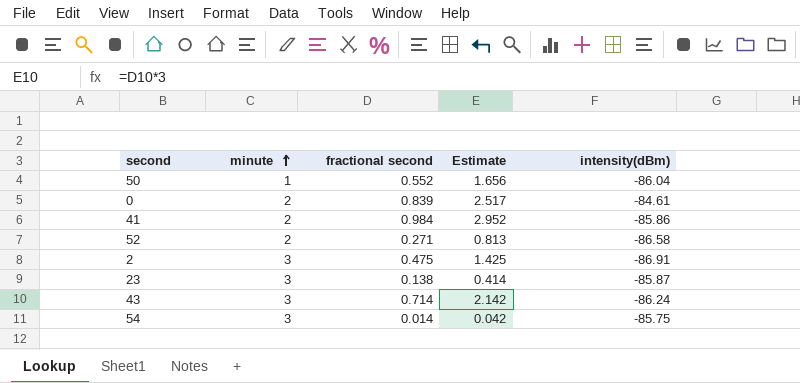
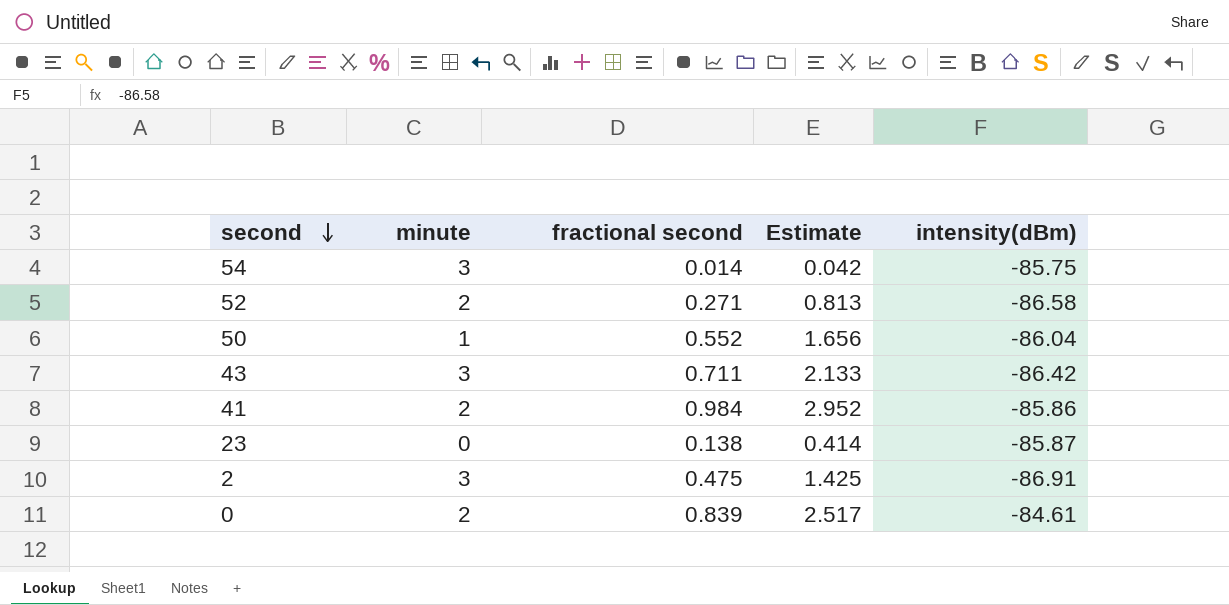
row order: minute ascending -> second descending
43 | fractional second: 0.714 -> 0.711
43 | Estimate: 2.142 -> 2.133
43 | intensity(dBm): -86.24 -> -86.42
23 | minute: 3 -> 0

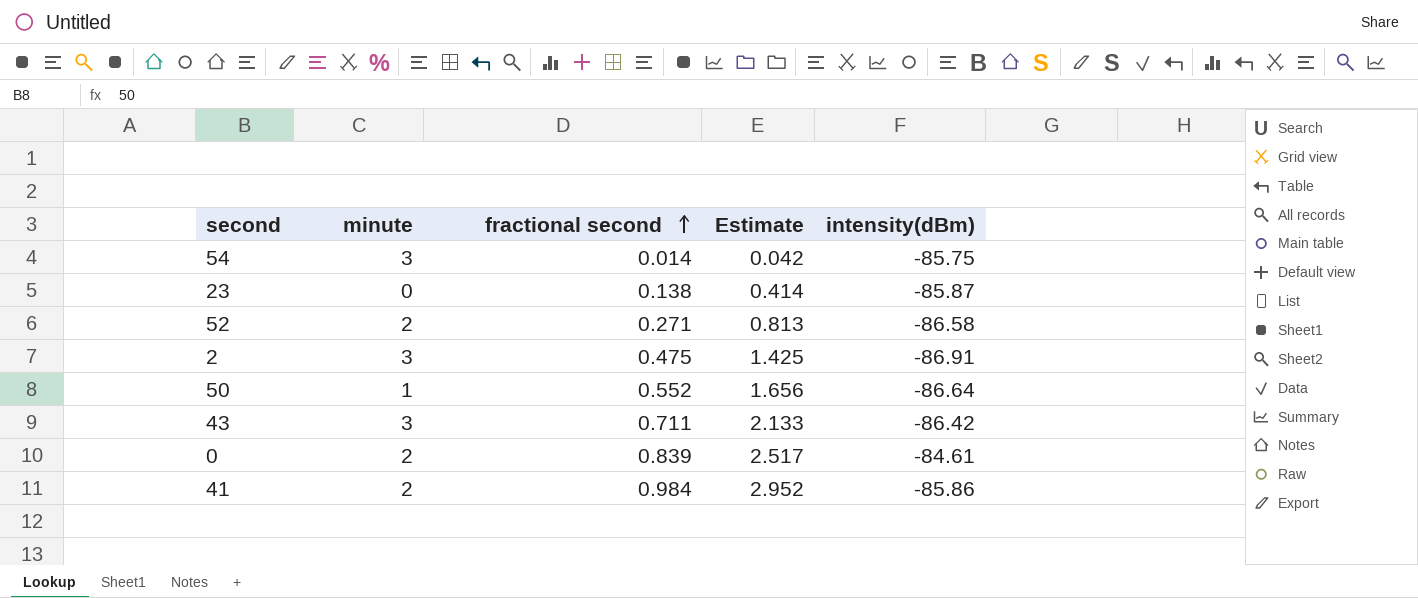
row order: second descending -> fractional second ascending
50 | intensity(dBm): -86.04 -> -86.64

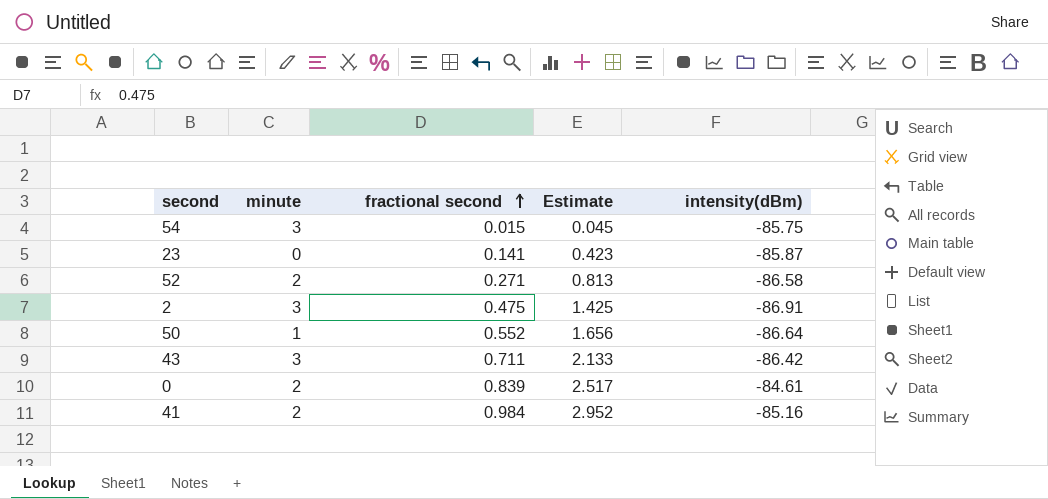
54 | fractional second: 0.014 -> 0.015
54 | Estimate: 0.042 -> 0.045
23 | fractional second: 0.138 -> 0.141
23 | Estimate: 0.414 -> 0.423
41 | intensity(dBm): -85.86 -> -85.16

